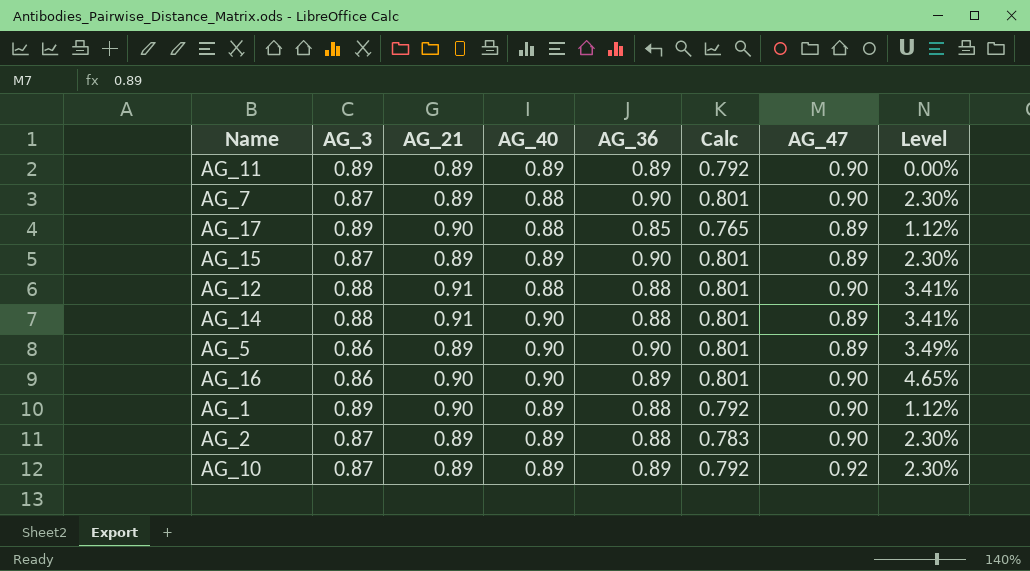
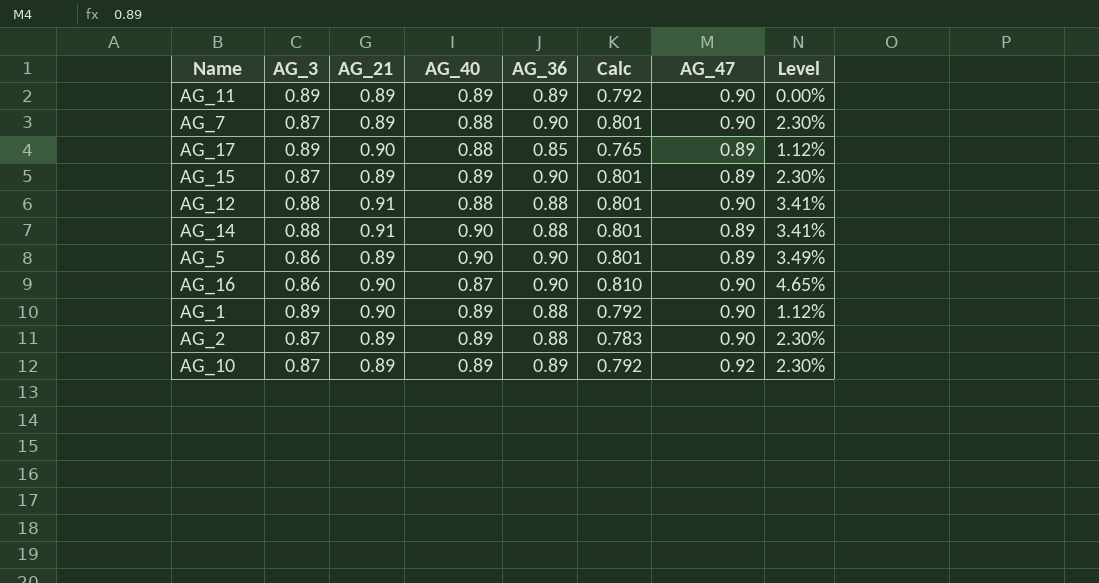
AG_16 | AG_40: 0.90 -> 0.87
AG_16 | AG_36: 0.89 -> 0.90
AG_16 | Calc: 0.801 -> 0.810

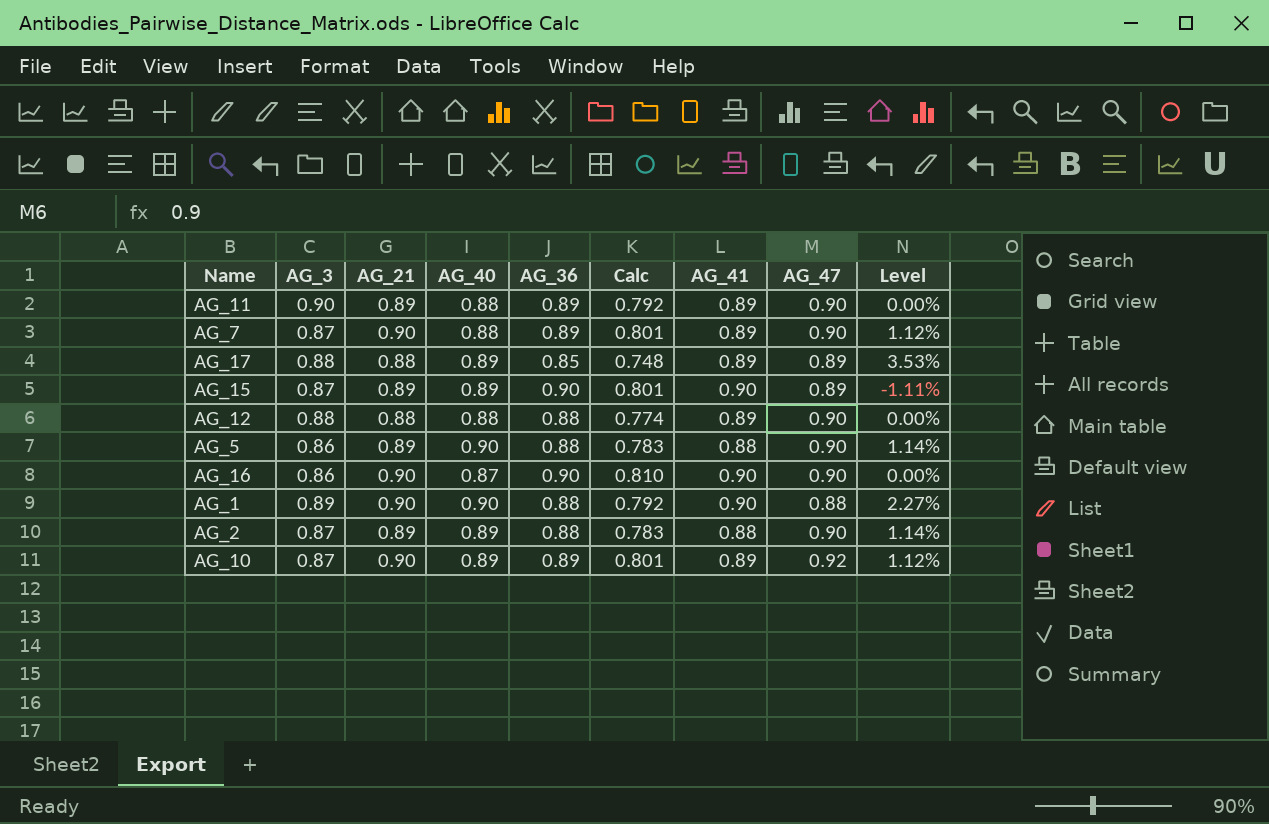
column AG_41 | position: none -> 7
column Level | formula: ([AG_21] - [AG_3]) / [AG_3] -> ([AG_21] - [AG_36]) / [AG_36]
row AG_14: 0.88 | 0.91 | 0.90 | 0.88 | 0.801 | 0.89 | 3.41% -> none
AG_11 | AG_3: 0.89 -> 0.90
AG_11 | AG_40: 0.89 -> 0.88
AG_7 | AG_21: 0.89 -> 0.90
AG_7 | AG_36: 0.90 -> 0.89
AG_17 | AG_3: 0.89 -> 0.88
AG_17 | AG_21: 0.90 -> 0.88
AG_17 | AG_40: 0.88 -> 0.89
AG_17 | Calc: 0.765 -> 0.748
AG_12 | AG_21: 0.91 -> 0.88
AG_12 | Calc: 0.801 -> 0.774
AG_5 | AG_36: 0.90 -> 0.88
AG_5 | Calc: 0.801 -> 0.783
AG_5 | AG_47: 0.89 -> 0.90
AG_1 | AG_40: 0.89 -> 0.90
AG_1 | AG_47: 0.90 -> 0.88
AG_10 | AG_21: 0.89 -> 0.90
AG_10 | Calc: 0.792 -> 0.801

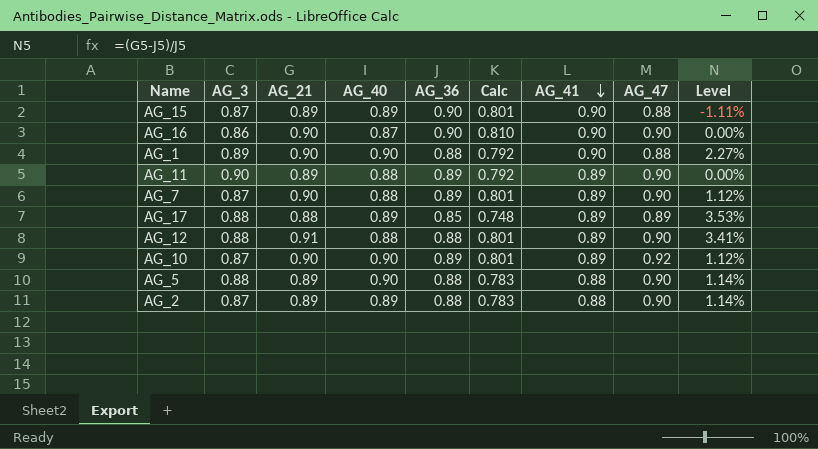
row order: none -> AG_41 descending
AG_15 | AG_47: 0.89 -> 0.88
AG_12 | AG_21: 0.88 -> 0.91
AG_12 | Calc: 0.774 -> 0.801
AG_12 | Level: 0.00% -> 3.41%
AG_10 | AG_40: 0.89 -> 0.90
AG_5 | AG_3: 0.86 -> 0.88

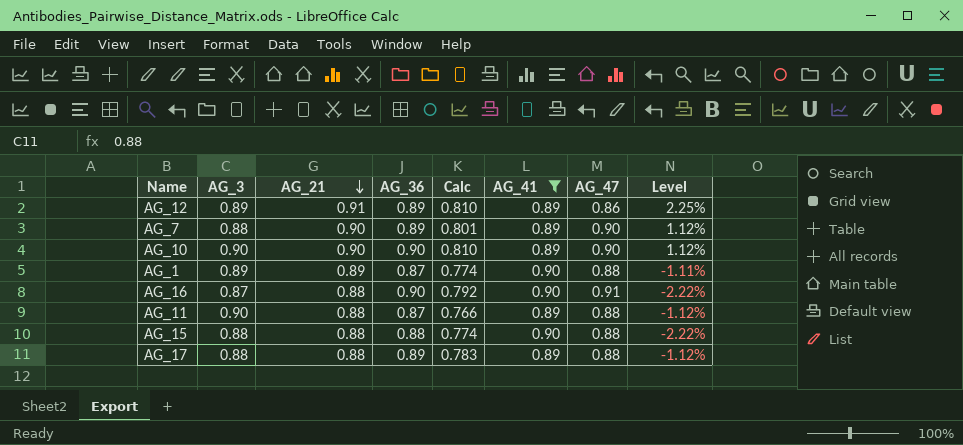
filter: none -> AG_41 != 0.88
row order: AG_41 descending -> AG_21 descending
column AG_40 | position: 4 -> none
column Level | formula: ([AG_21] - [AG_36]) / [AG_36] -> ([AG_21] - [AG_41]) / [AG_41]
AG_12 | AG_3: 0.88 -> 0.89
AG_12 | AG_36: 0.88 -> 0.89
AG_12 | Calc: 0.801 -> 0.810
AG_12 | AG_47: 0.90 -> 0.86
AG_7 | AG_3: 0.87 -> 0.88
AG_10 | AG_3: 0.87 -> 0.90
AG_10 | AG_36: 0.89 -> 0.90
AG_10 | Calc: 0.801 -> 0.810
AG_10 | AG_47: 0.92 -> 0.90
AG_1 | AG_21: 0.90 -> 0.89
AG_1 | AG_36: 0.88 -> 0.87
AG_1 | Calc: 0.792 -> 0.774
AG_16 | AG_3: 0.86 -> 0.87
AG_16 | AG_21: 0.90 -> 0.88
AG_16 | Calc: 0.810 -> 0.792
AG_16 | AG_47: 0.90 -> 0.91
AG_11 | AG_21: 0.89 -> 0.88
AG_11 | AG_36: 0.89 -> 0.87
AG_11 | Calc: 0.792 -> 0.766
AG_11 | AG_47: 0.90 -> 0.88
AG_15 | AG_3: 0.87 -> 0.88
AG_15 | AG_21: 0.89 -> 0.88
AG_15 | AG_36: 0.90 -> 0.88
AG_15 | Calc: 0.801 -> 0.774
AG_17 | AG_36: 0.85 -> 0.89
AG_17 | Calc: 0.748 -> 0.783
AG_17 | AG_47: 0.89 -> 0.88

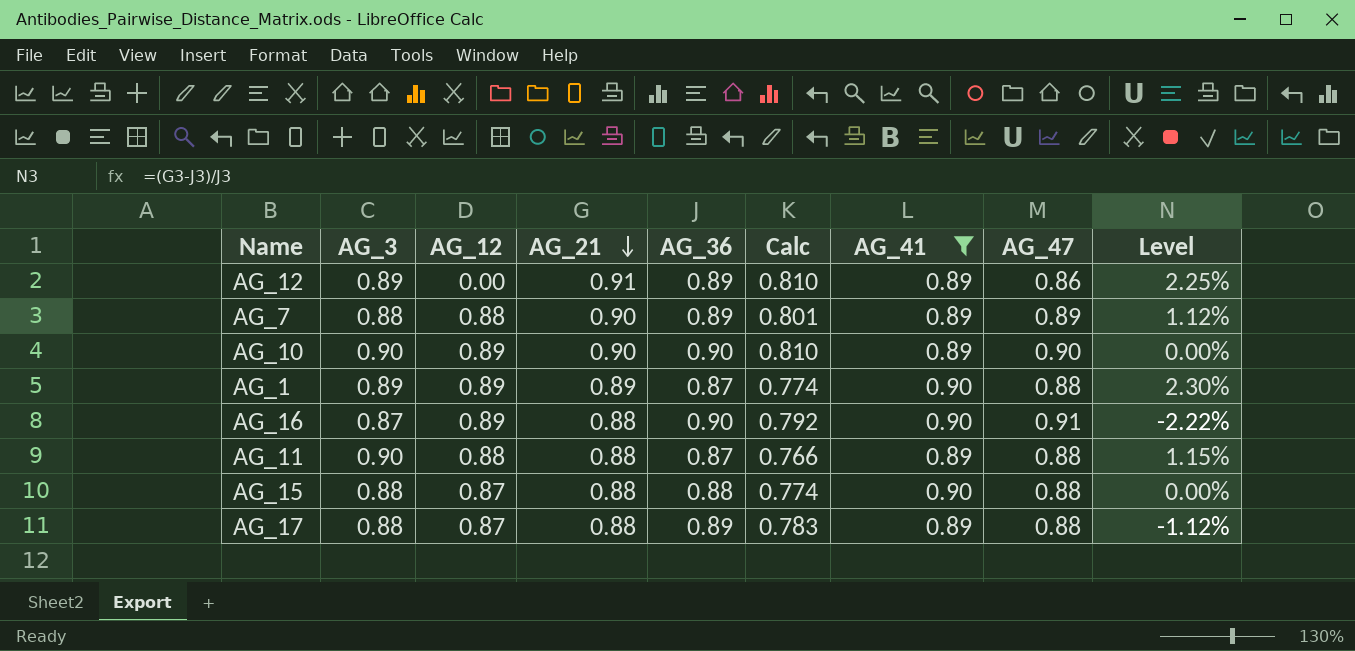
column AG_12 | position: none -> 3
column Level | formula: ([AG_21] - [AG_41]) / [AG_41] -> ([AG_21] - [AG_36]) / [AG_36]
AG_7 | AG_47: 0.90 -> 0.89

